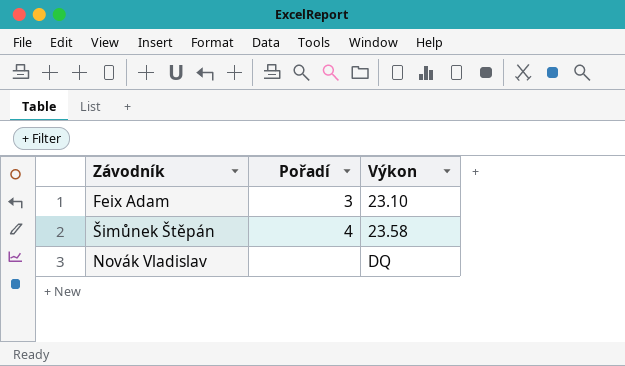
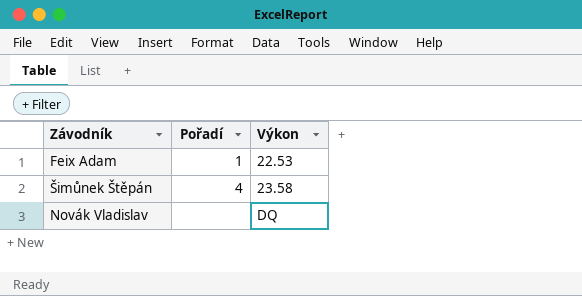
Feix Adam | Pořadí: 3 -> 1
Feix Adam | Výkon: 23.10 -> 22.53

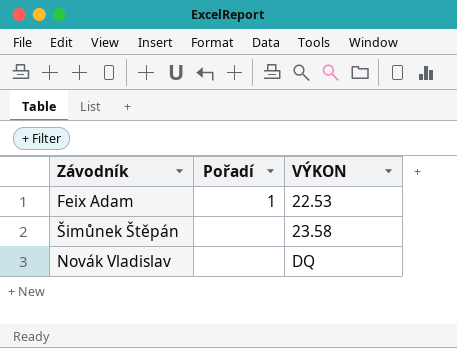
column name: Výkon -> VÝKON
Šimůnek Štěpán | Pořadí: 4 -> none

